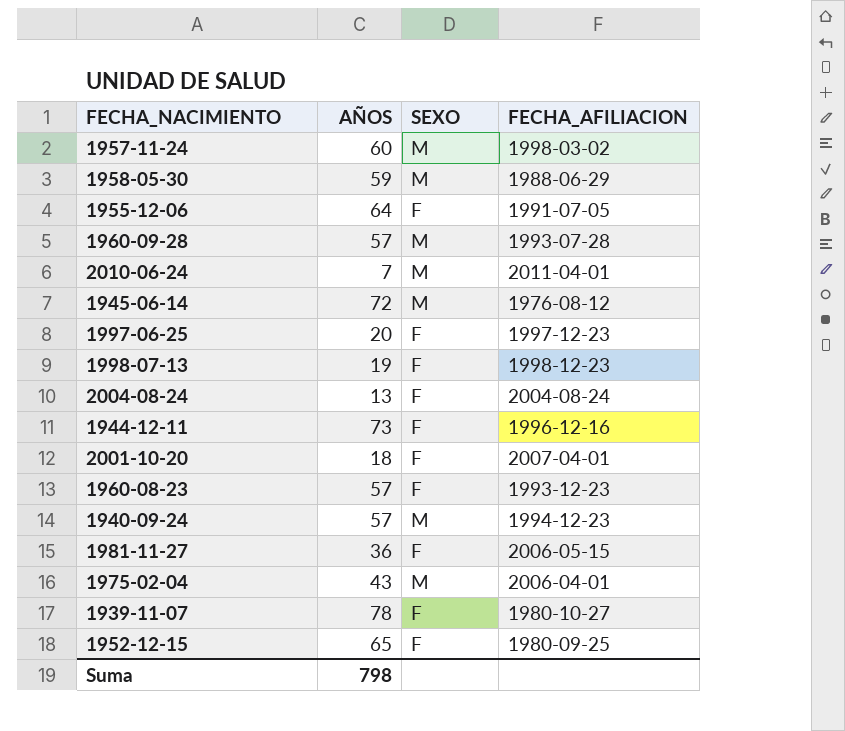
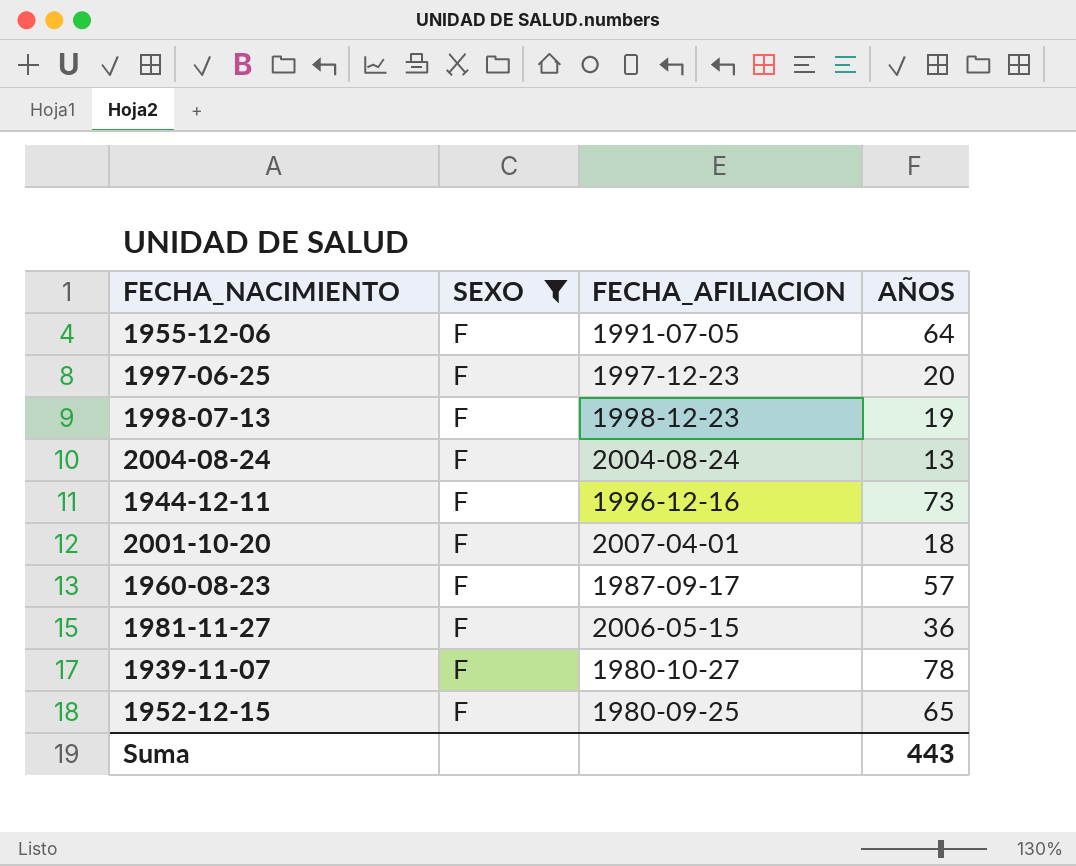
filter: none -> SEXO = F
column AÑOS | position: 2 -> 4
1960-08-23 | FECHA_AFILIACION: 1993-12-23 -> 1987-09-17
Suma | AÑOS: 798 -> 443

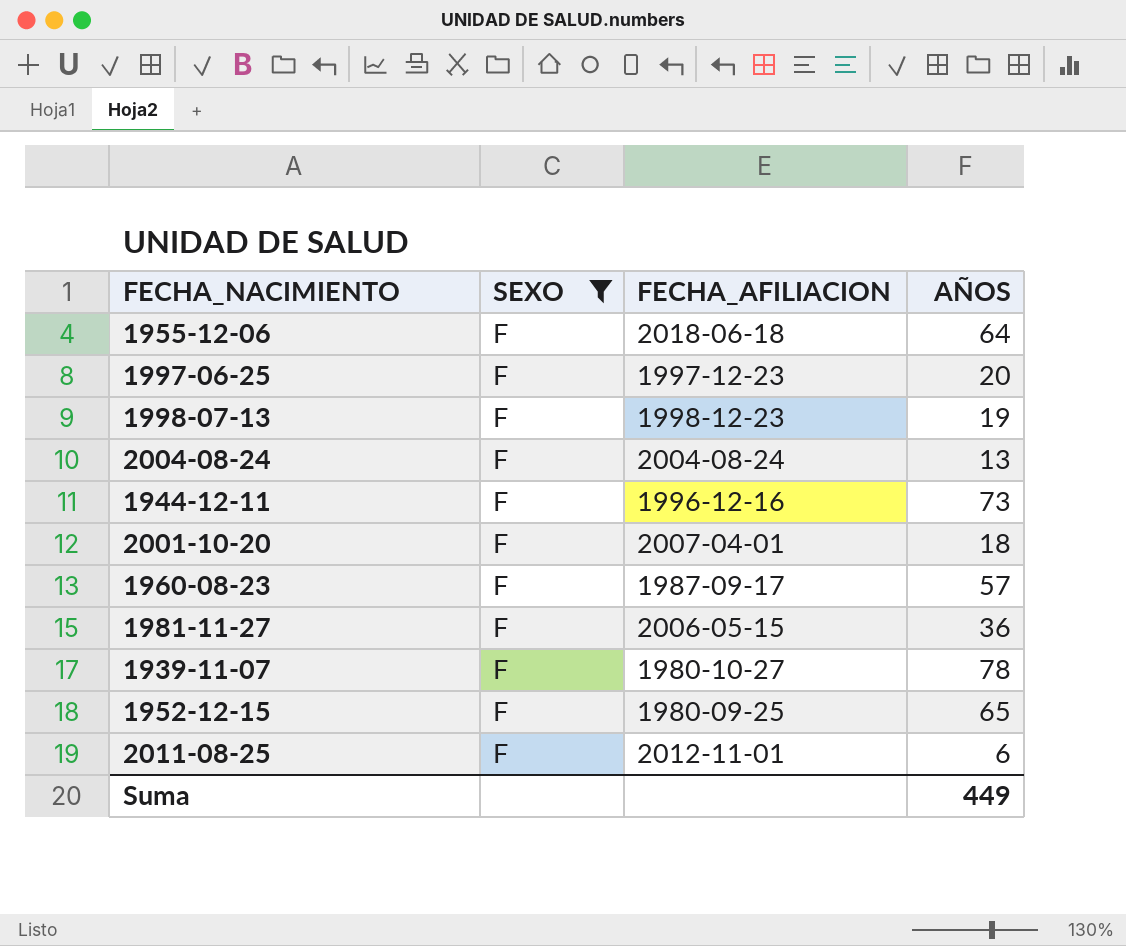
1955-12-06 | FECHA_AFILIACION: 1991-07-05 -> 2018-06-18
row 2011-08-25: none -> F | 2012-11-01 | 6
Suma | AÑOS: 443 -> 449

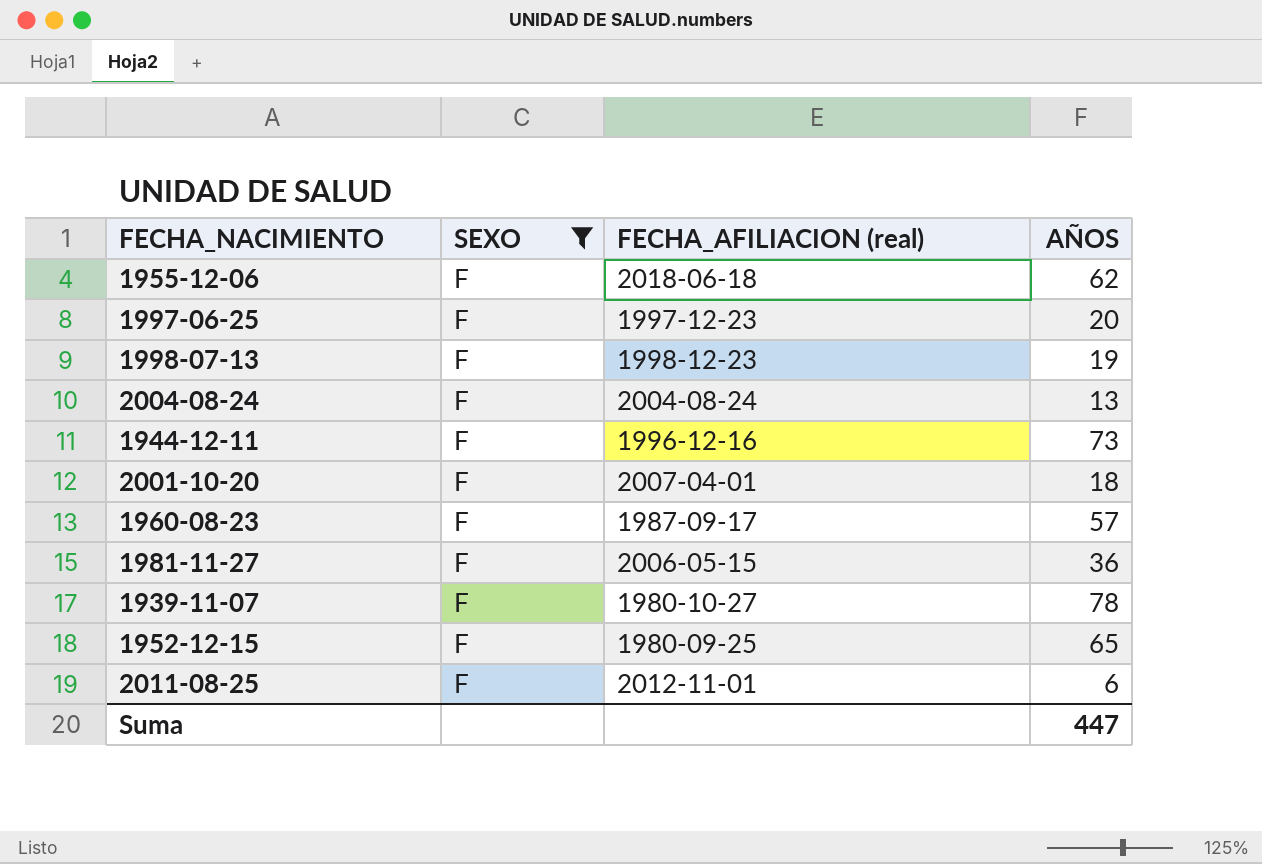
column name: FECHA_AFILIACION -> FECHA_AFILIACION (real)
1955-12-06 | AÑOS: 64 -> 62
Suma | AÑOS: 449 -> 447

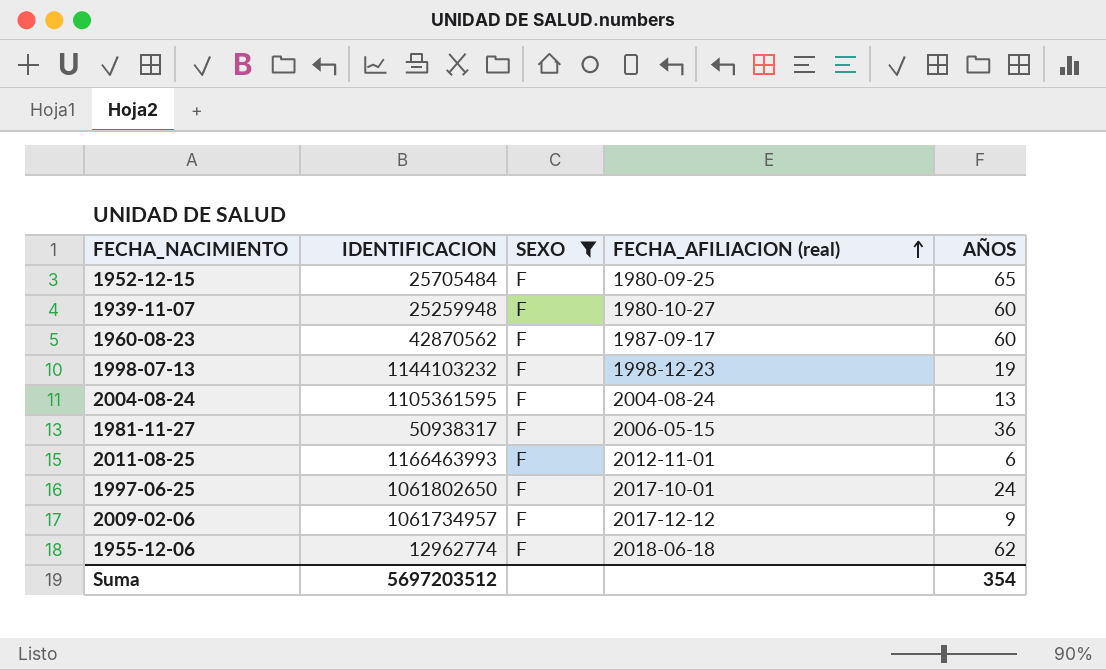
row order: none -> FECHA_AFILIACION (real) ascending
column IDENTIFICACION | position: none -> 2
row 1944-12-11: F | 1996-12-16 | 73 -> none
row 2001-10-20: F | 2007-04-01 | 18 -> none
1939-11-07 | AÑOS: 78 -> 60
1960-08-23 | AÑOS: 57 -> 60
1997-06-25 | FECHA_AFILIACION (real): 1997-12-23 -> 2017-10-01
1997-06-25 | AÑOS: 20 -> 24
row 2009-02-06: none -> 1061734957 | F | 2017-12-12 | 9
Suma | AÑOS: 447 -> 354

